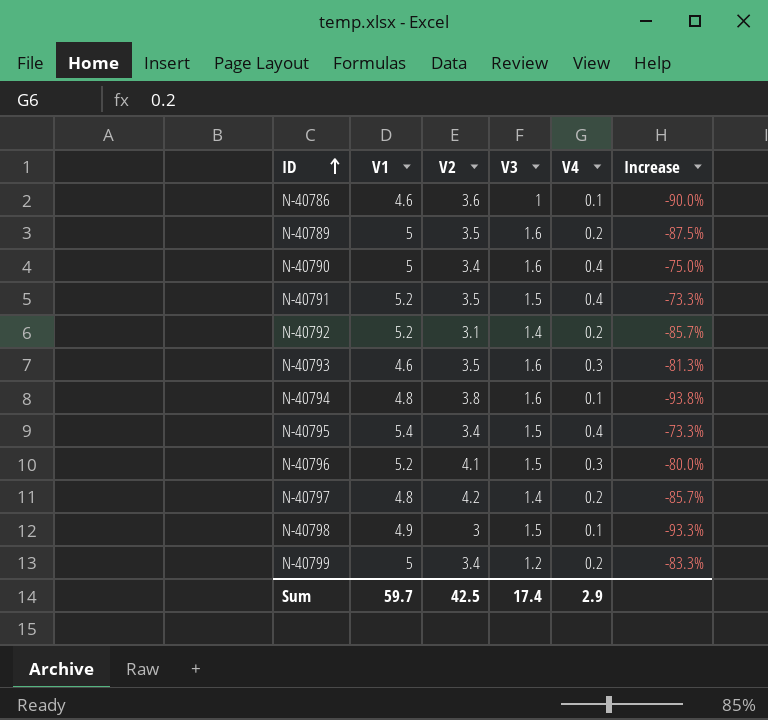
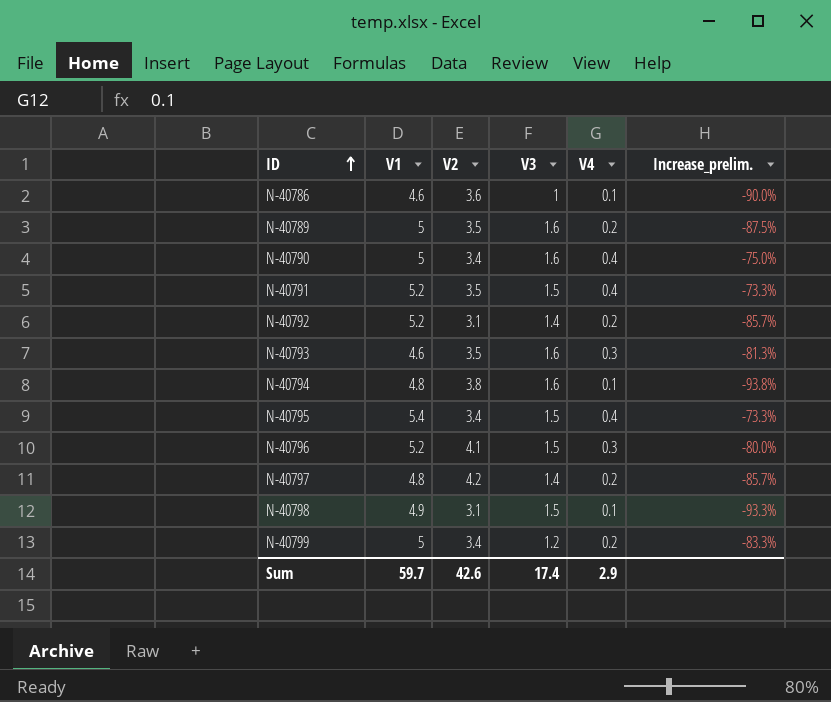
column name: Increase -> Increase_prelim.
N-40798 | V2: 3 -> 3.1
Sum | V2: 42.5 -> 42.6

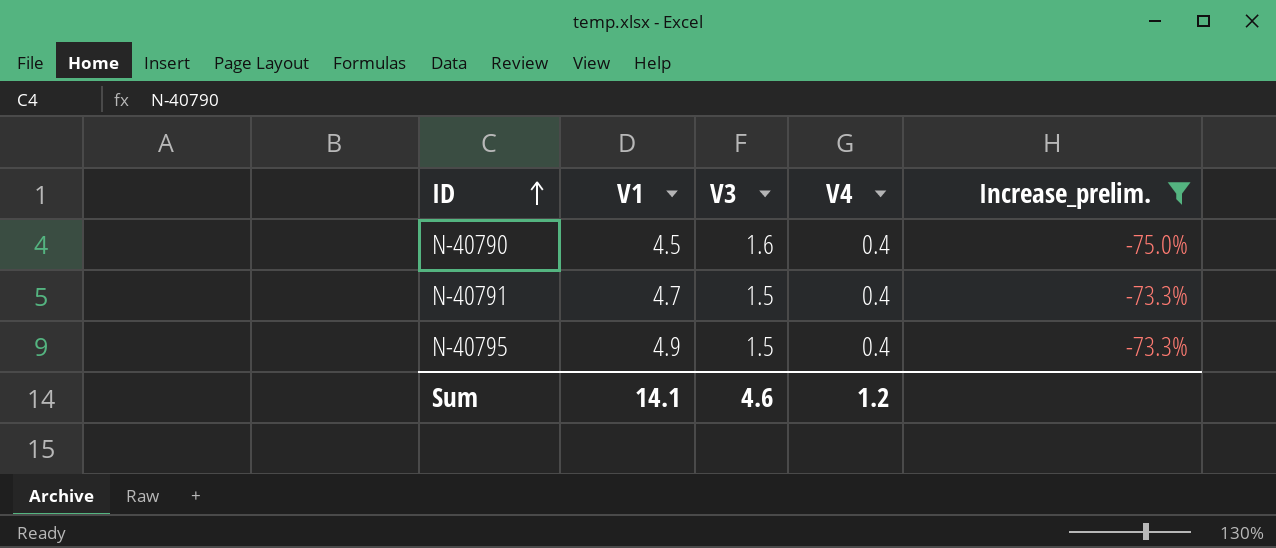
filter: none -> Increase_prelim. >= -75.0%
column V2 | position: 3 -> none
N-40790 | V1: 5 -> 4.5
N-40791 | V1: 5.2 -> 4.7
N-40795 | V1: 5.4 -> 4.9
Sum | V1: 59.7 -> 14.1
Sum | V3: 17.4 -> 4.6
Sum | V4: 2.9 -> 1.2

